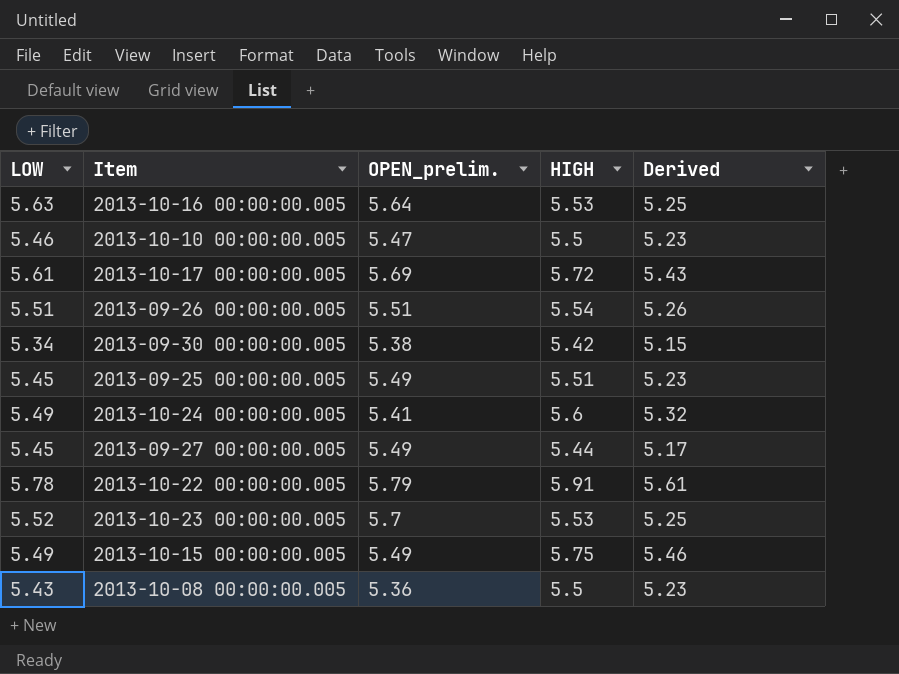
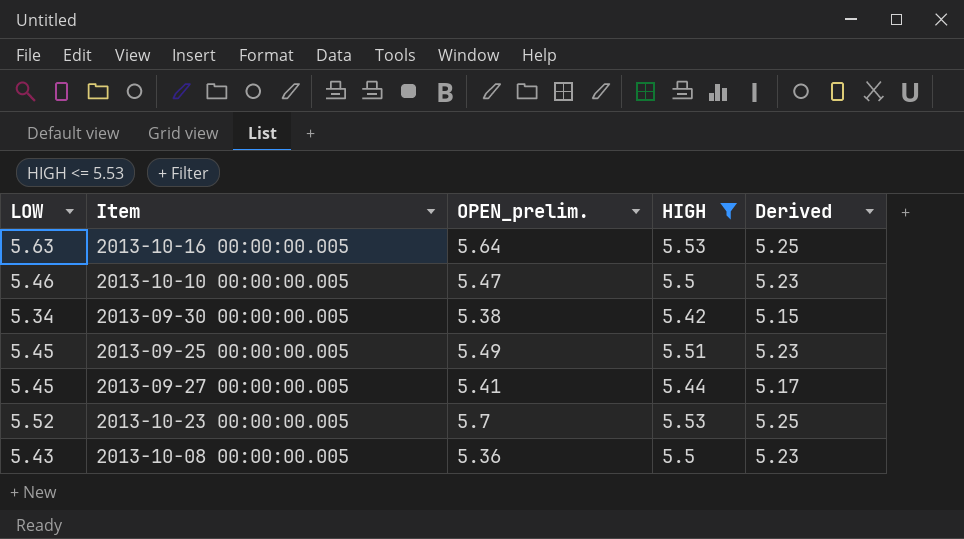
filter: none -> HIGH <= 5.53
2013-09-27 00:00:00.005 | OPEN_prelim.: 5.49 -> 5.41

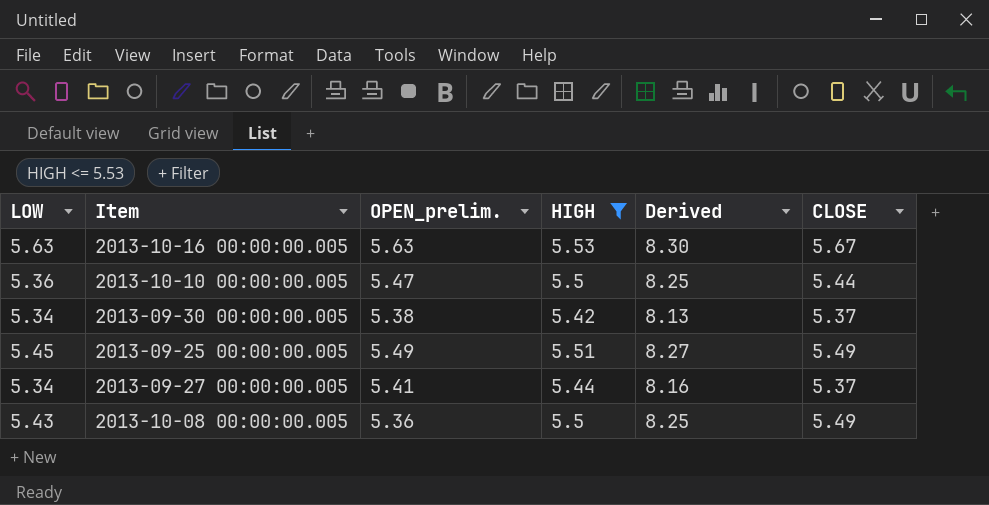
column Derived | formula: [HIGH] * 0.95 -> [HIGH] * 1.5
column CLOSE | position: none -> 6
row 2013-10-23 00:00:00.005: 5.52 | 5.7 | 5.53 | 5.25 -> none
2013-10-16 00:00:00.005 | OPEN_prelim.: 5.64 -> 5.63
2013-10-10 00:00:00.005 | LOW: 5.46 -> 5.36
2013-09-27 00:00:00.005 | LOW: 5.45 -> 5.34

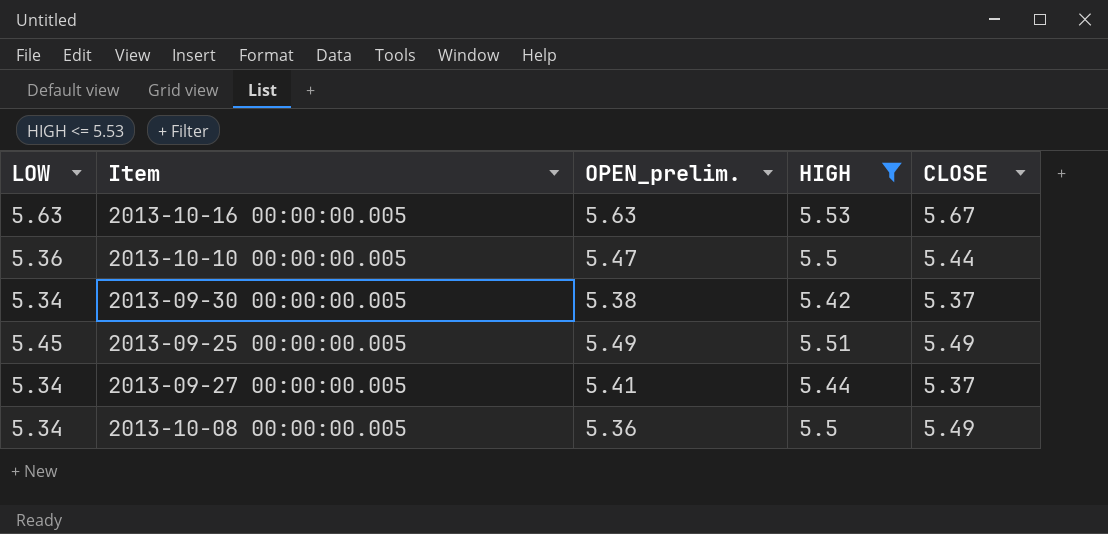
column Derived | formula: [HIGH] * 1.5 -> none
2013-10-08 00:00:00.005 | LOW: 5.43 -> 5.34

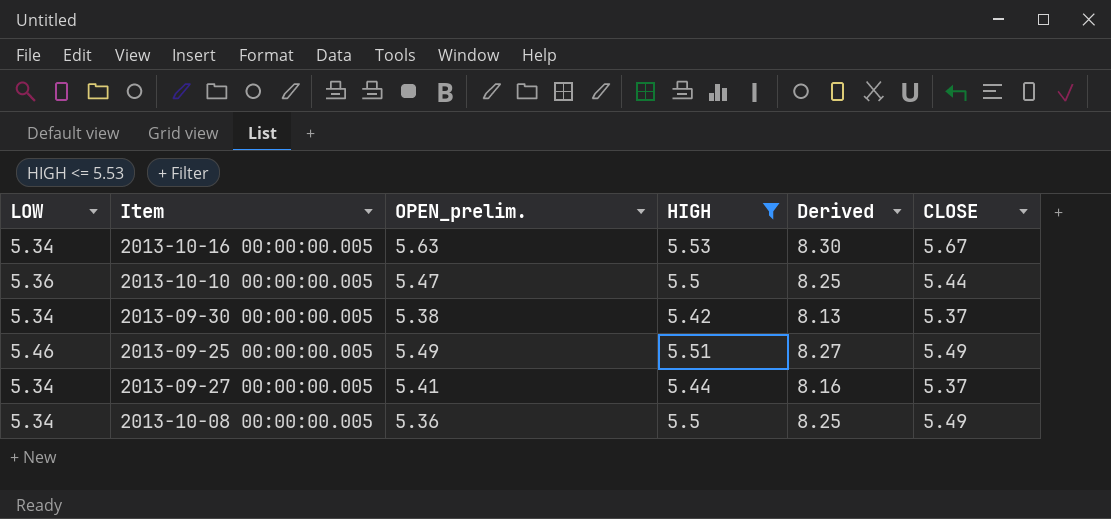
column Derived | formula: none -> [HIGH] * 1.5
2013-10-16 00:00:00.005 | LOW: 5.63 -> 5.34
2013-09-25 00:00:00.005 | LOW: 5.45 -> 5.46

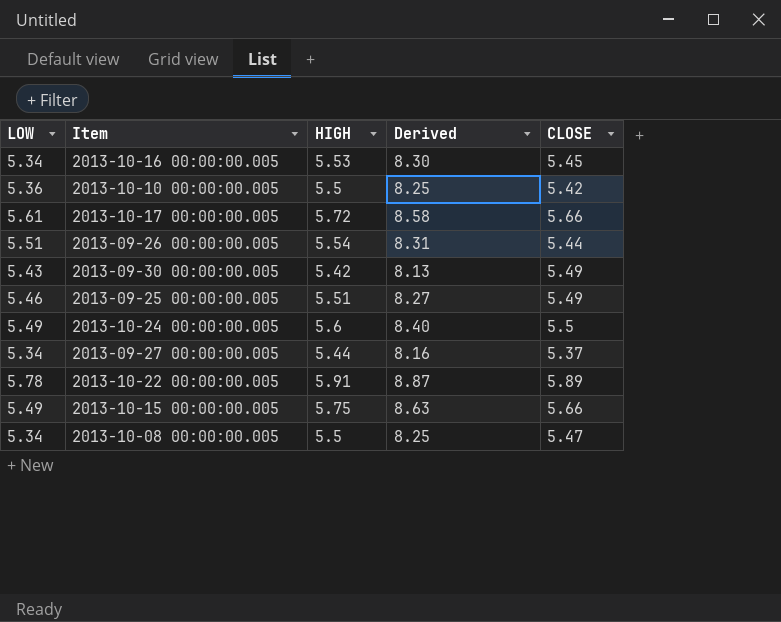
filter: HIGH <= 5.53 -> none
column OPEN_prelim. | position: 3 -> none
2013-10-16 00:00:00.005 | CLOSE: 5.67 -> 5.45
2013-10-10 00:00:00.005 | CLOSE: 5.44 -> 5.42
2013-09-30 00:00:00.005 | LOW: 5.34 -> 5.43
2013-09-30 00:00:00.005 | CLOSE: 5.37 -> 5.49
2013-10-08 00:00:00.005 | CLOSE: 5.49 -> 5.47

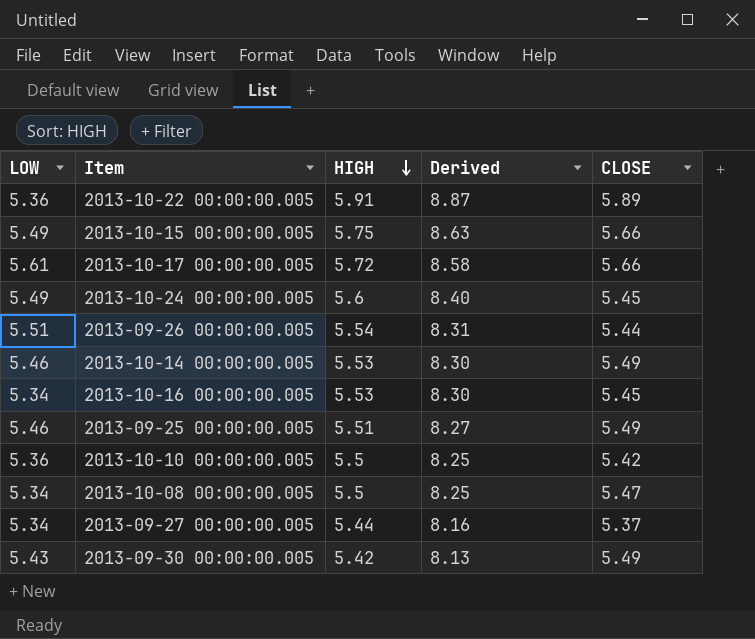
row order: none -> HIGH descending
2013-10-22 00:00:00.005 | LOW: 5.78 -> 5.36
2013-10-24 00:00:00.005 | CLOSE: 5.5 -> 5.45
row 2013-10-14 00:00:00.005: none -> 5.46 | 5.53 | 8.30 | 5.49

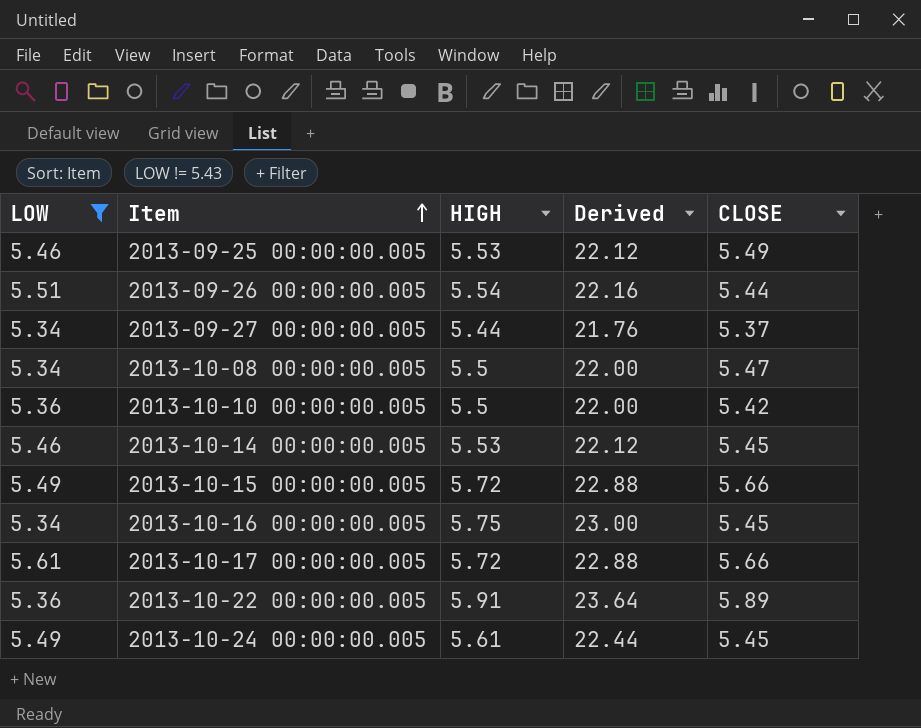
filter: none -> LOW != 5.43
row order: HIGH descending -> Item ascending
column Derived | formula: [HIGH] * 1.5 -> [HIGH] * 4
2013-09-25 00:00:00.005 | HIGH: 5.51 -> 5.53
2013-10-14 00:00:00.005 | CLOSE: 5.49 -> 5.45
2013-10-15 00:00:00.005 | HIGH: 5.75 -> 5.72
2013-10-16 00:00:00.005 | HIGH: 5.53 -> 5.75
2013-10-24 00:00:00.005 | HIGH: 5.6 -> 5.61

